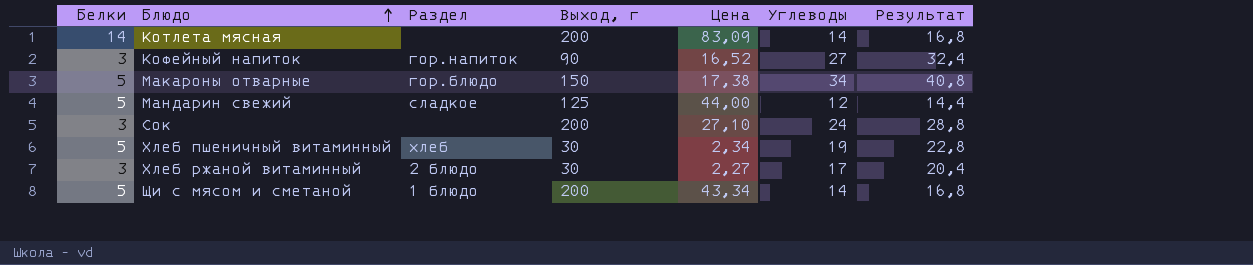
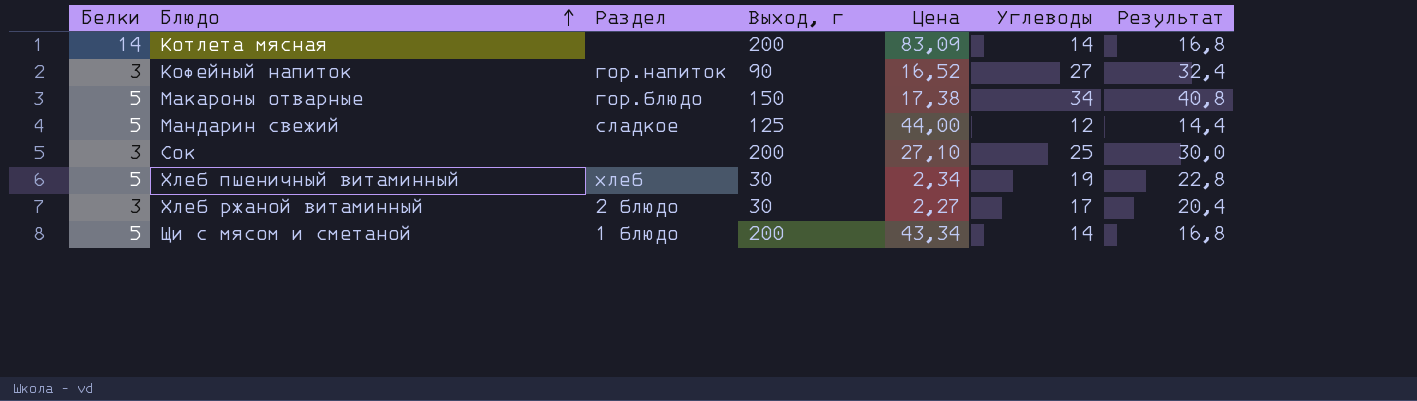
Сок | Углеводы: 24 -> 25
Сок | Результат: 28,8 -> 30,0

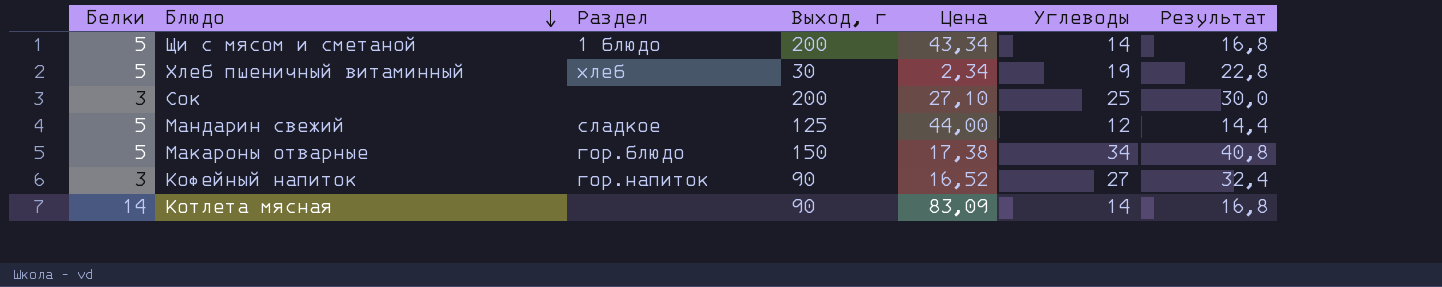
row order: Блюдо ascending -> Блюдо descending
row Хлеб ржаной витаминный: 3 | 2 блюдо | 30 | 2,27 | 17 | 20,4 -> none
Котлета мясная | Выход, г: 200 -> 90

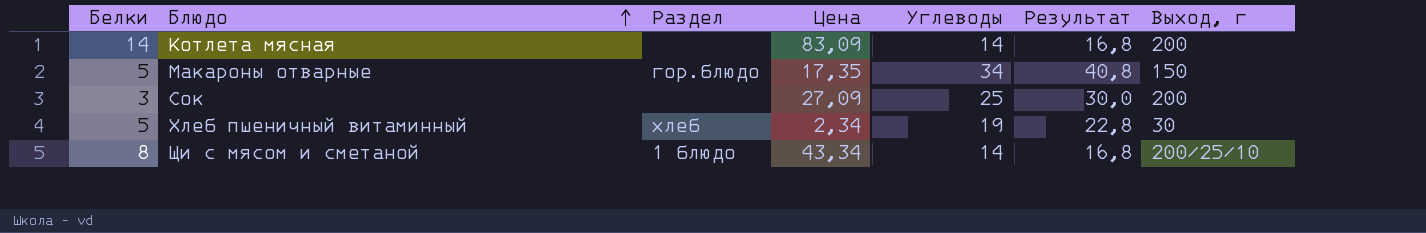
row order: Блюдо descending -> Блюдо ascending
column Выход, г | position: 4 -> 7
row Мандарин свежий: 5 | сладкое | 125 | 44,00 | 12 | 14,4 -> none
row Кофейный напиток: 3 | гор.напиток | 90 | 16,52 | 27 | 32,4 -> none
Котлета мясная | Выход, г: 90 -> 200
Макароны отварные | Цена: 17,38 -> 17,35
Сок | Цена: 27,10 -> 27,09
Щи с мясом и сметаной | Белки: 5 -> 8
Щи с мясом и сметаной | Выход, г: 200 -> 200/25/10

